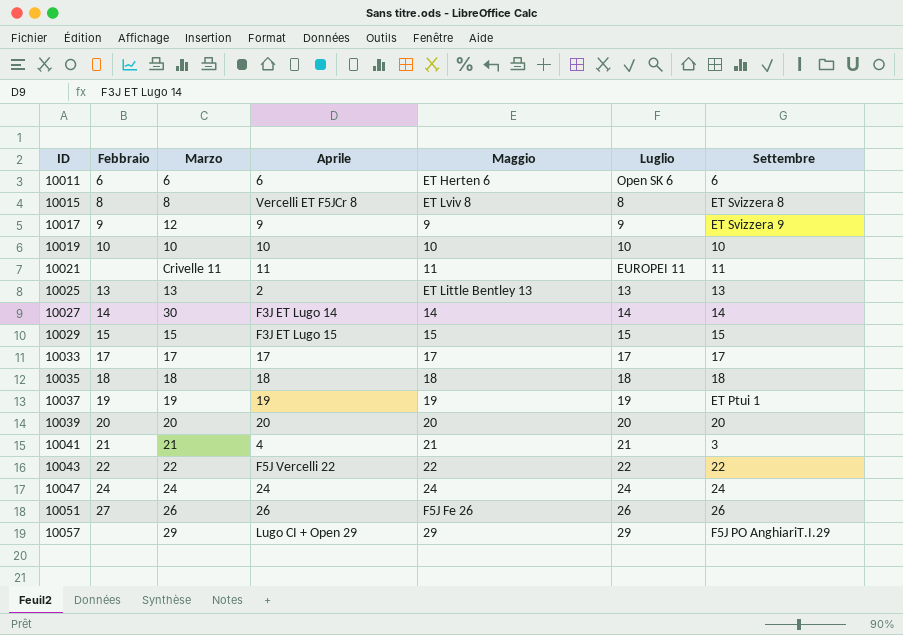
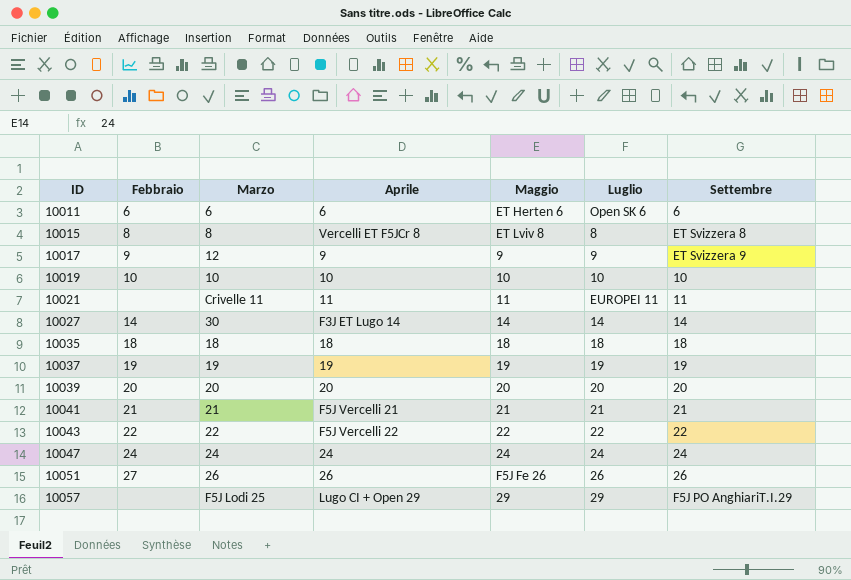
row 10025: 13 | 13 | 2 | ET Little Bentley 13 | 13 | 13 -> none
row 10029: 15 | 15 | F3J ET Lugo 15 | 15 | 15 | 15 -> none
row 10033: 17 | 17 | 17 | 17 | 17 | 17 -> none
10037 | Settembre: ET Ptui 1 -> 19
10041 | Aprile: 4 -> F5J Vercelli 21
10041 | Settembre: 3 -> 21
10057 | Marzo: 29 -> F5J Lodi 25

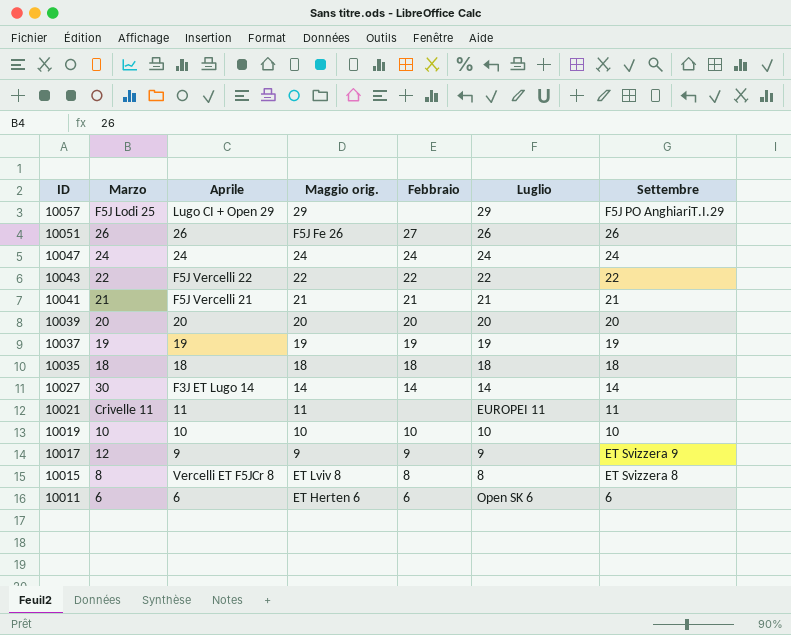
row order: ID ascending -> ID descending
column name: Maggio -> Maggio orig.
column Febbraio | position: 2 -> 5

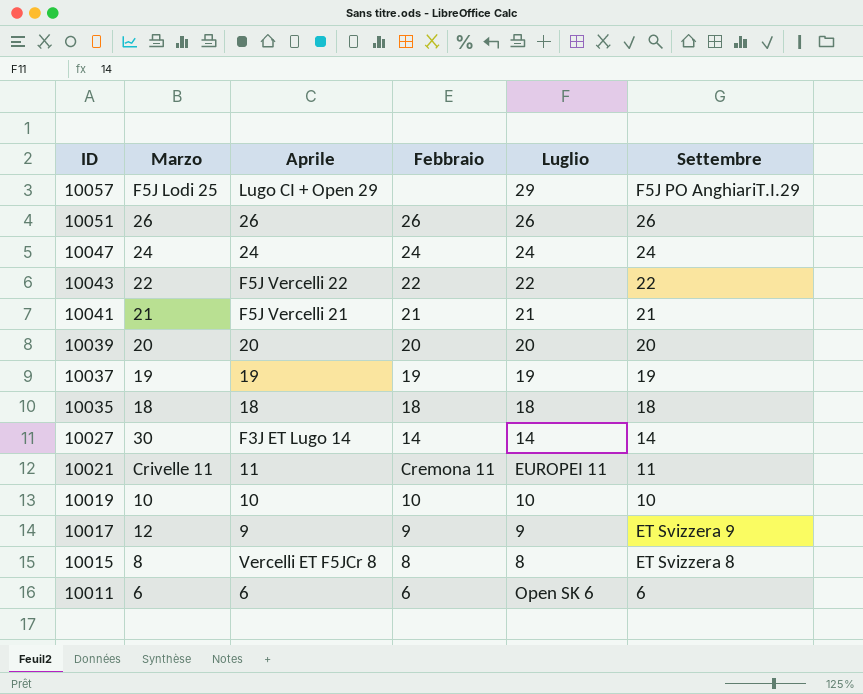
column Maggio orig. | position: 4 -> none
10051 | Febbraio: 27 -> 26
10021 | Febbraio: none -> Cremona 11

